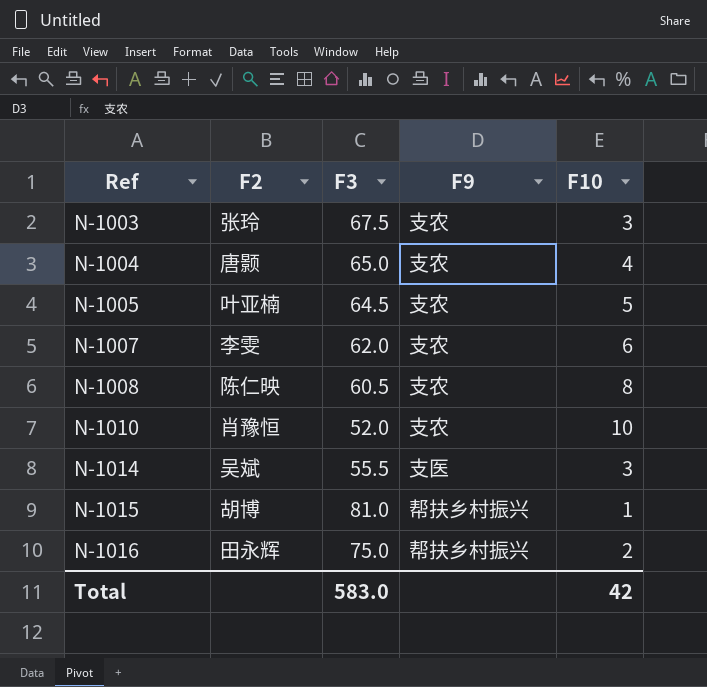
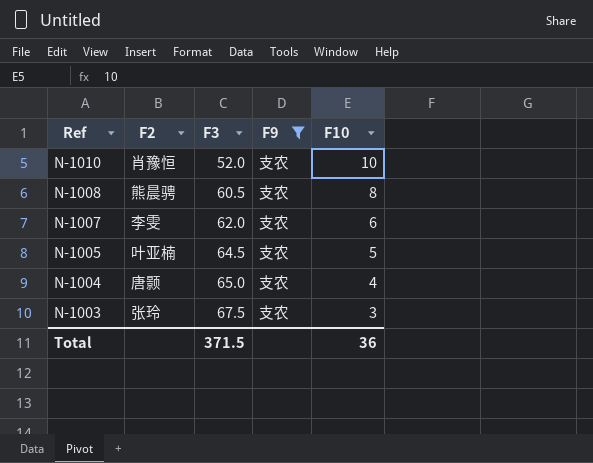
filter: none -> F9 = 支农
row order: Ref ascending -> Ref descending
N-1008 | F2: 陈仁映 -> 熊晨骋
Total | F3: 583.0 -> 371.5
Total | F10: 42 -> 36

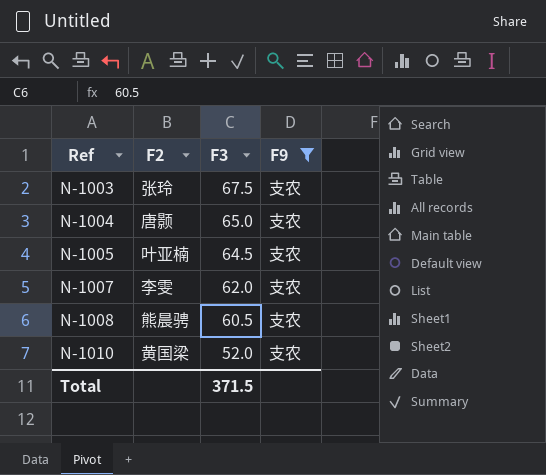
row order: Ref descending -> Ref ascending
column F10 | position: 5 -> none
N-1010 | F2: 肖豫恒 -> 黄国梁

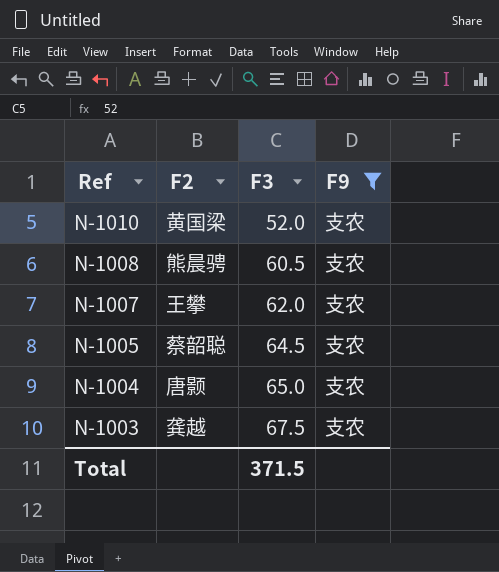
row order: Ref ascending -> Ref descending
N-1007 | F2: 李雯 -> 王攀
N-1005 | F2: 叶亚楠 -> 蔡韶聪
N-1003 | F2: 张玲 -> 龚越

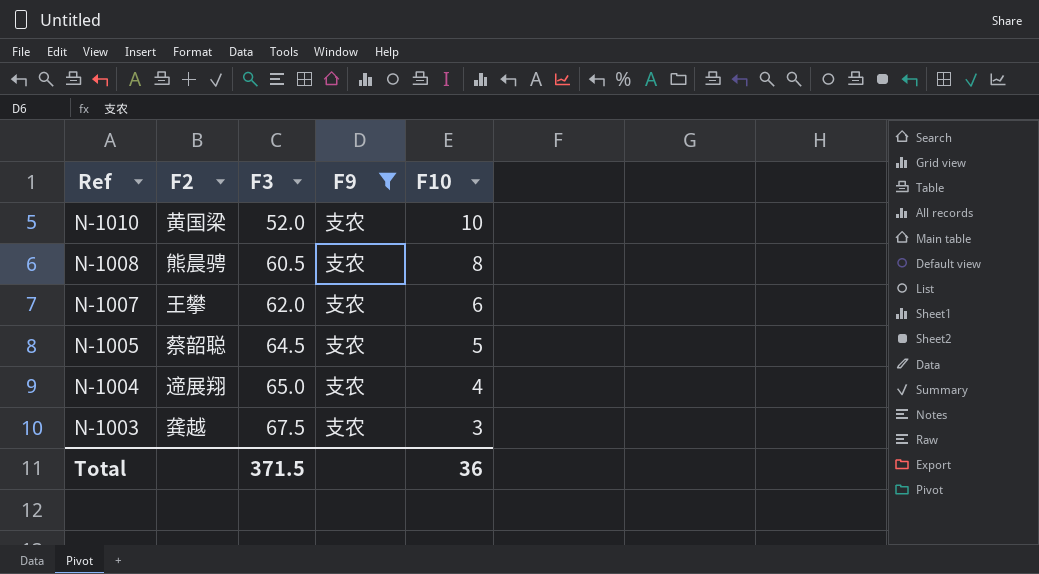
column F10 | position: none -> 5
N-1004 | F2: 唐颢 -> 遆展翔

